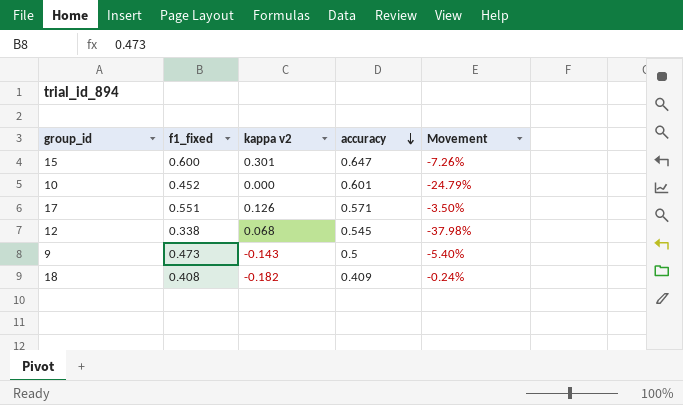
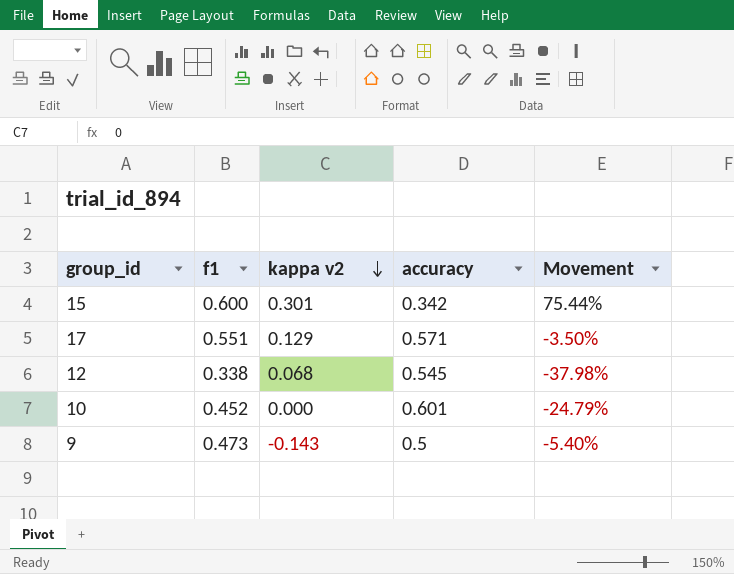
row order: accuracy descending -> kappa v2 descending
column name: f1_fixed -> f1
row 18: 0.408 | -0.182 | 0.409 | -0.24% -> none
15 | accuracy: 0.647 -> 0.342
15 | Movement: -7.26% -> 75.44%
17 | kappa v2: 0.126 -> 0.129

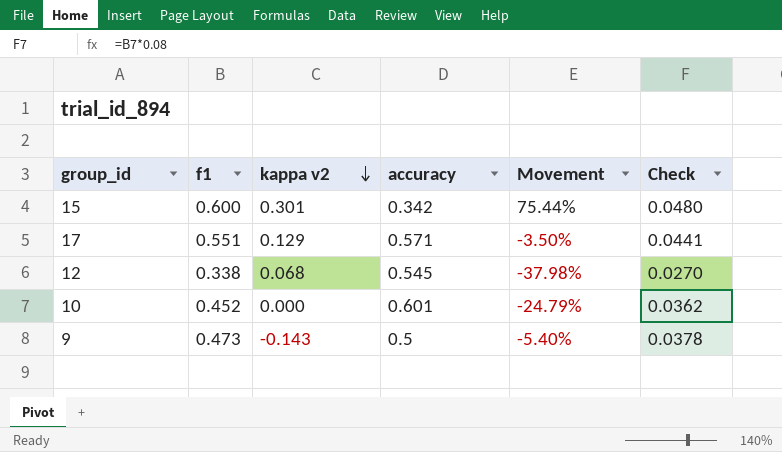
column Check | formula: none -> [f1] * 0.08

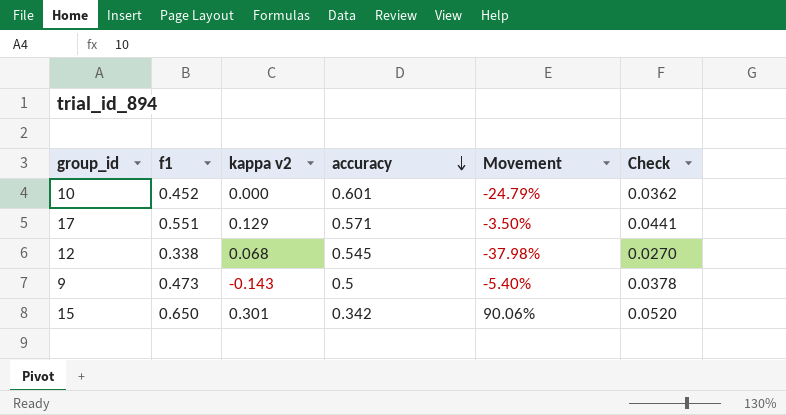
row order: kappa v2 descending -> accuracy descending
15 | f1: 0.600 -> 0.650
15 | Movement: 75.44% -> 90.06%
15 | Check: 0.0480 -> 0.0520

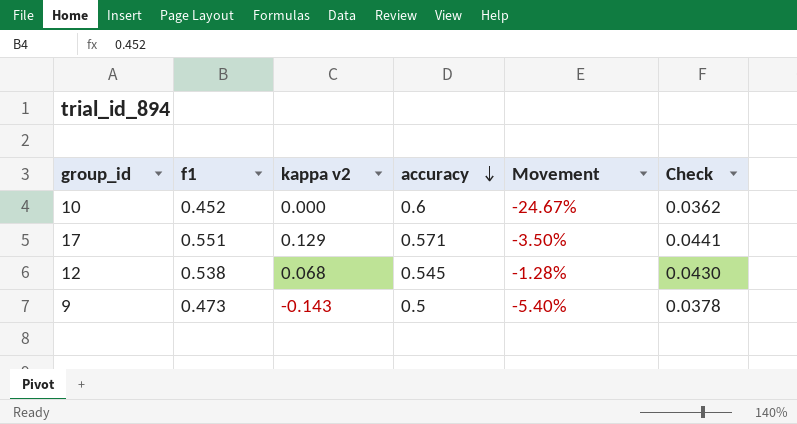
row 15: 0.650 | 0.301 | 0.342 | 90.06% | 0.0520 -> none
10 | accuracy: 0.601 -> 0.6
10 | Movement: -24.79% -> -24.67%
12 | f1: 0.338 -> 0.538
12 | Movement: -37.98% -> -1.28%
12 | Check: 0.0270 -> 0.0430

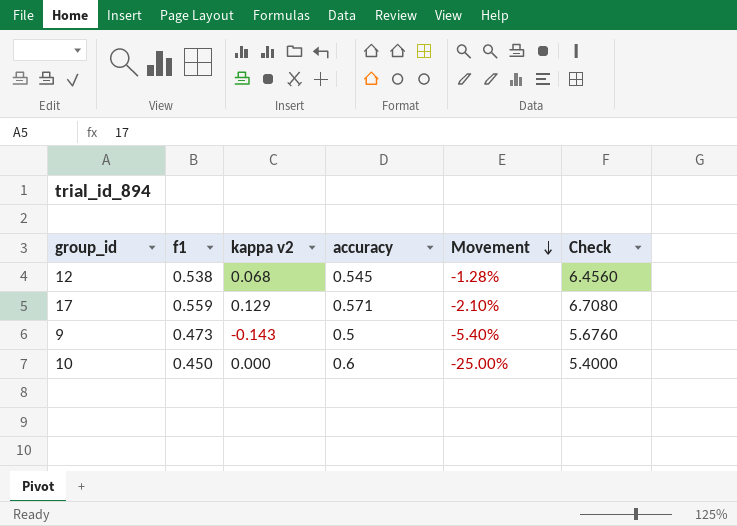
row order: accuracy descending -> Movement descending
column Check | formula: [f1] * 0.08 -> [f1] * 12
17 | f1: 0.551 -> 0.559
17 | Movement: -3.50% -> -2.10%
10 | f1: 0.452 -> 0.450
10 | Movement: -24.67% -> -25.00%

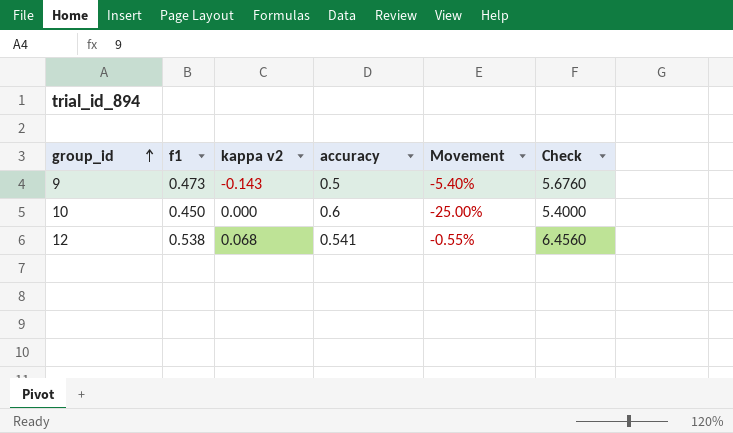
row order: Movement descending -> group_id ascending
row 17: 0.559 | 0.129 | 0.571 | -2.10% | 6.7080 -> none
12 | accuracy: 0.545 -> 0.541
12 | Movement: -1.28% -> -0.55%

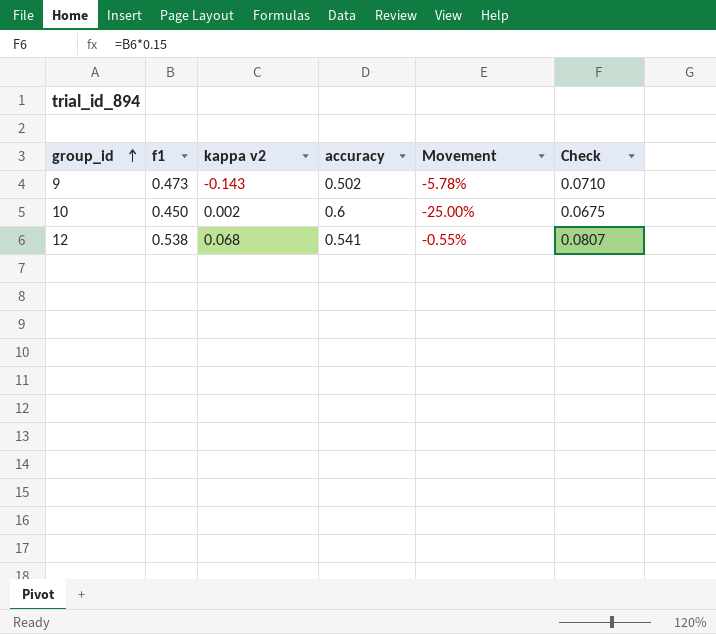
column Check | formula: [f1] * 12 -> [f1] * 0.15
9 | accuracy: 0.5 -> 0.502
9 | Movement: -5.40% -> -5.78%
10 | kappa v2: 0.000 -> 0.002

